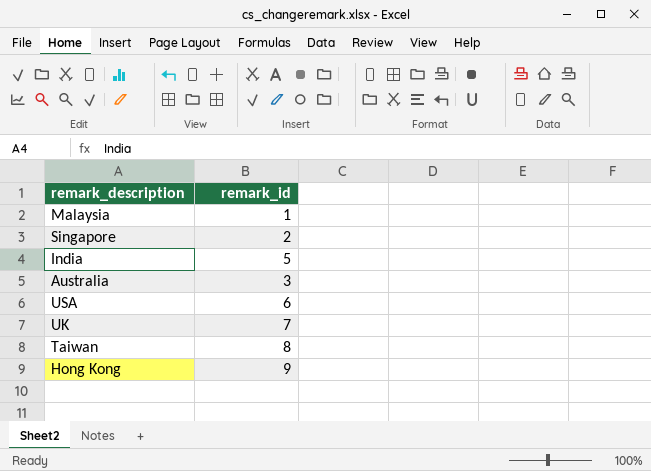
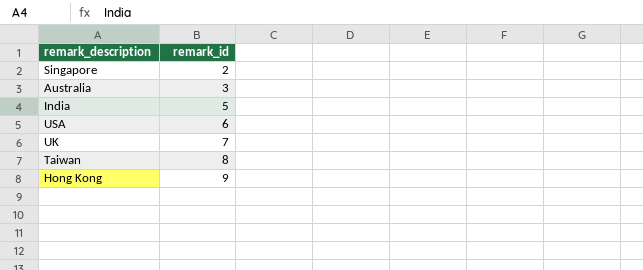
row order: none -> remark_id ascending
row Malaysia: 1 -> none

